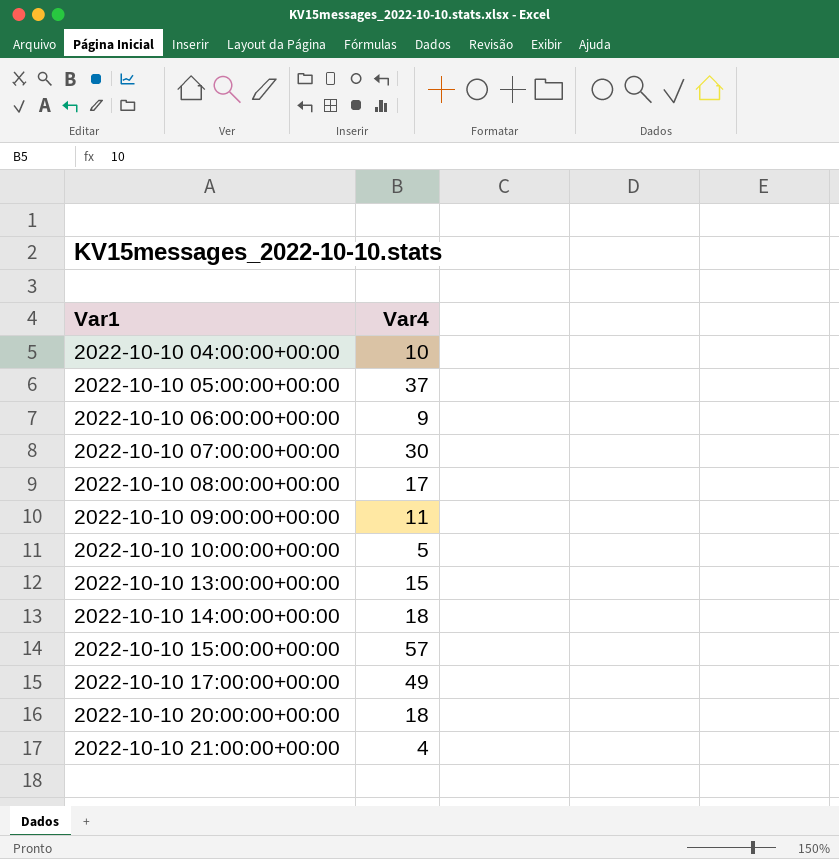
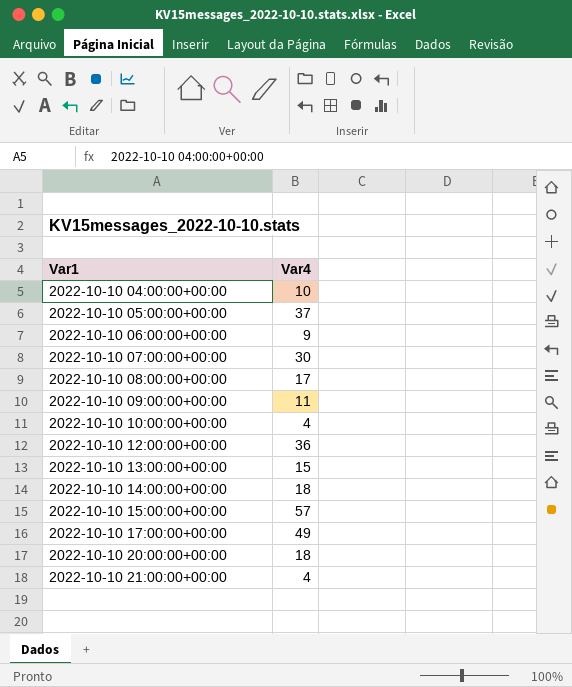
2022-10-10 10:00:00+00:00 | Var4: 5 -> 4
row 2022-10-10 12:00:00+00:00: none -> 36

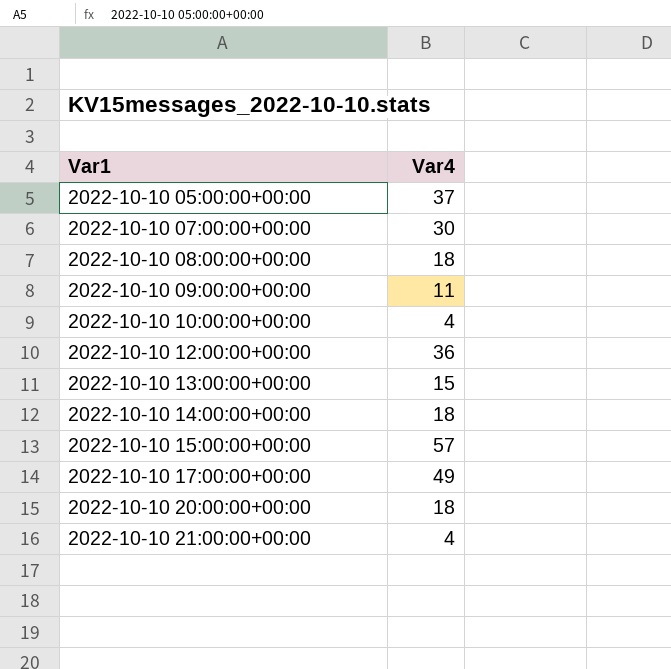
row 2022-10-10 04:00:00+00:00: 10 -> none
row 2022-10-10 06:00:00+00:00: 9 -> none
2022-10-10 08:00:00+00:00 | Var4: 17 -> 18

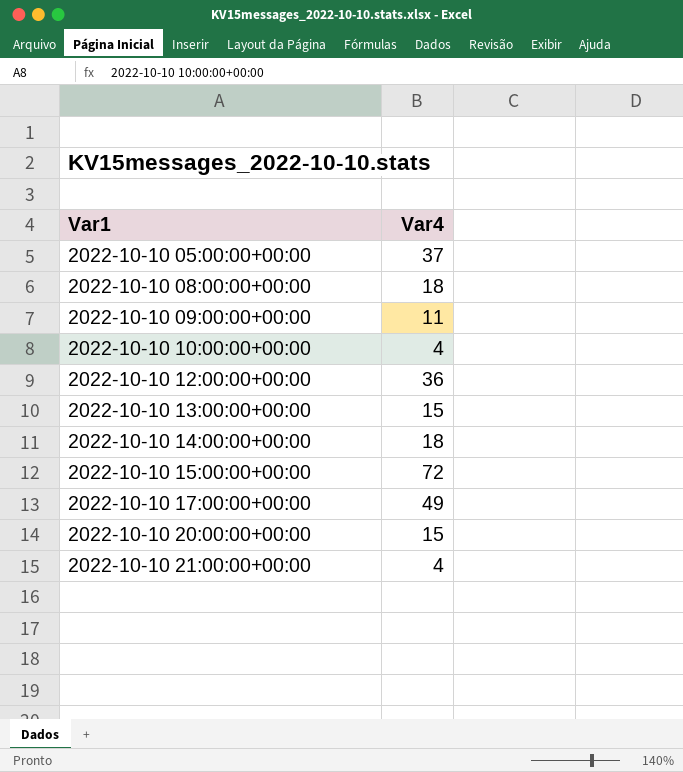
row 2022-10-10 07:00:00+00:00: 30 -> none
2022-10-10 15:00:00+00:00 | Var4: 57 -> 72
2022-10-10 20:00:00+00:00 | Var4: 18 -> 15

